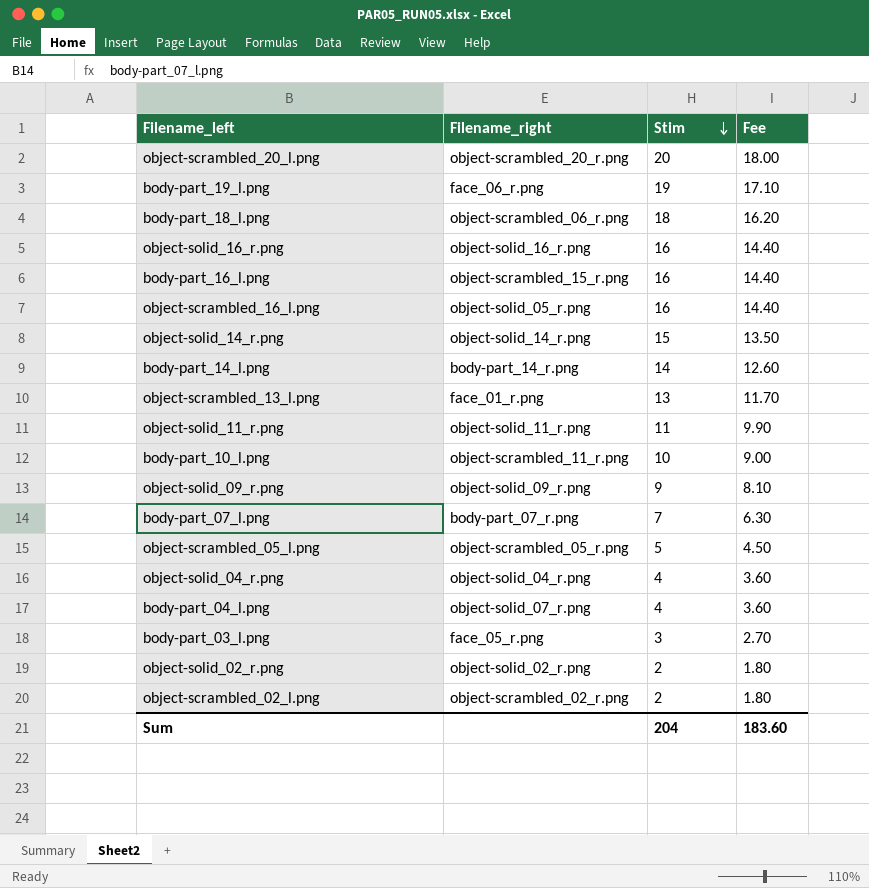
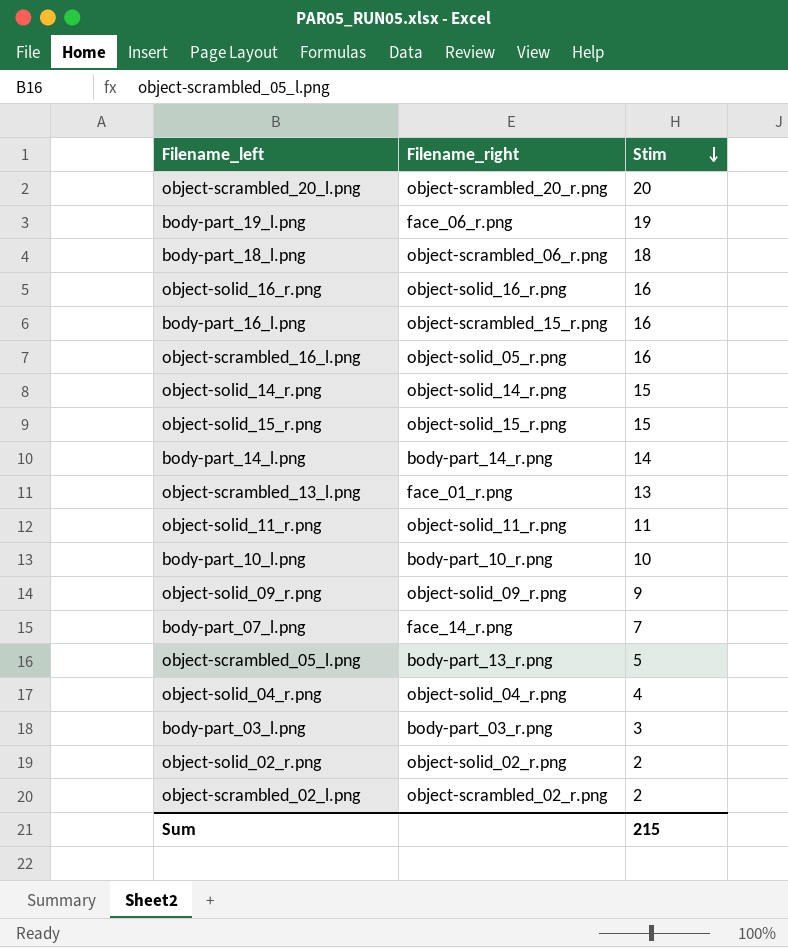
column Fee | formula: [Stim] * 0.9 -> none
row body-part_04_l.png: object-solid_07_r.png | 4 | 3.60 -> none
row object-solid_15_r.png: none -> object-solid_15_r.png | 15
body-part_10_l.png | Filename_right: object-scrambled_11_r.png -> body-part_10_r.png
body-part_07_l.png | Filename_right: body-part_07_r.png -> face_14_r.png
object-scrambled_05_l.png | Filename_right: object-scrambled_05_r.png -> body-part_13_r.png
body-part_03_l.png | Filename_right: face_05_r.png -> body-part_03_r.png
Sum | Stim: 204 -> 215

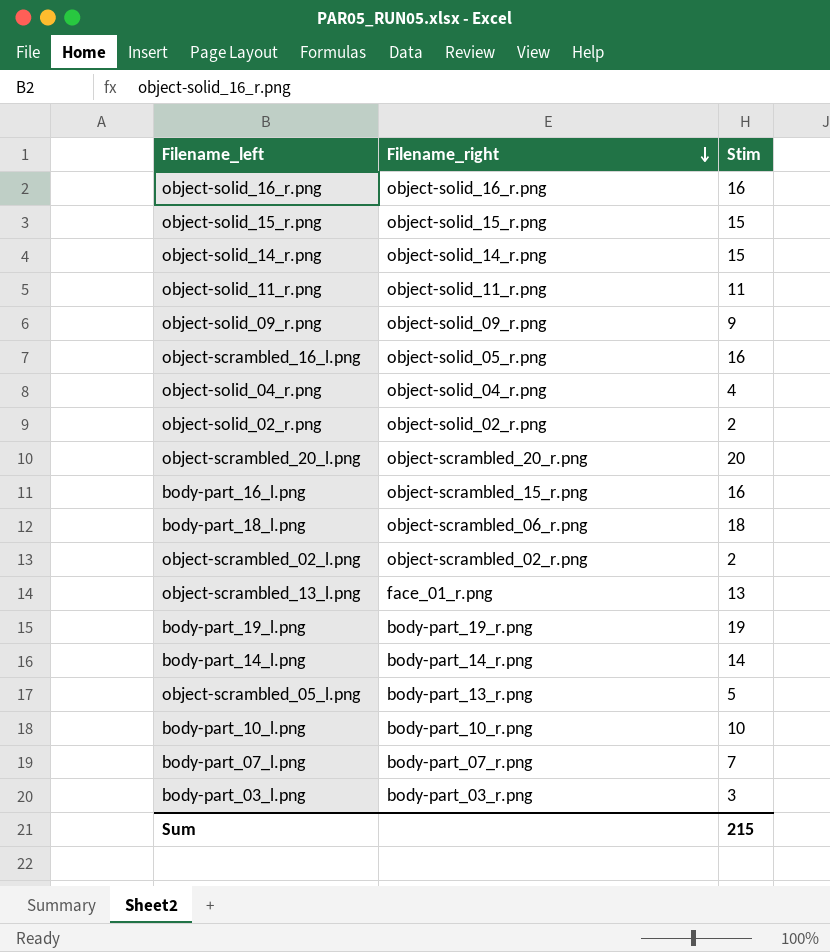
row order: Stim descending -> Filename_right descending
body-part_19_l.png | Filename_right: face_06_r.png -> body-part_19_r.png
body-part_07_l.png | Filename_right: face_14_r.png -> body-part_07_r.png

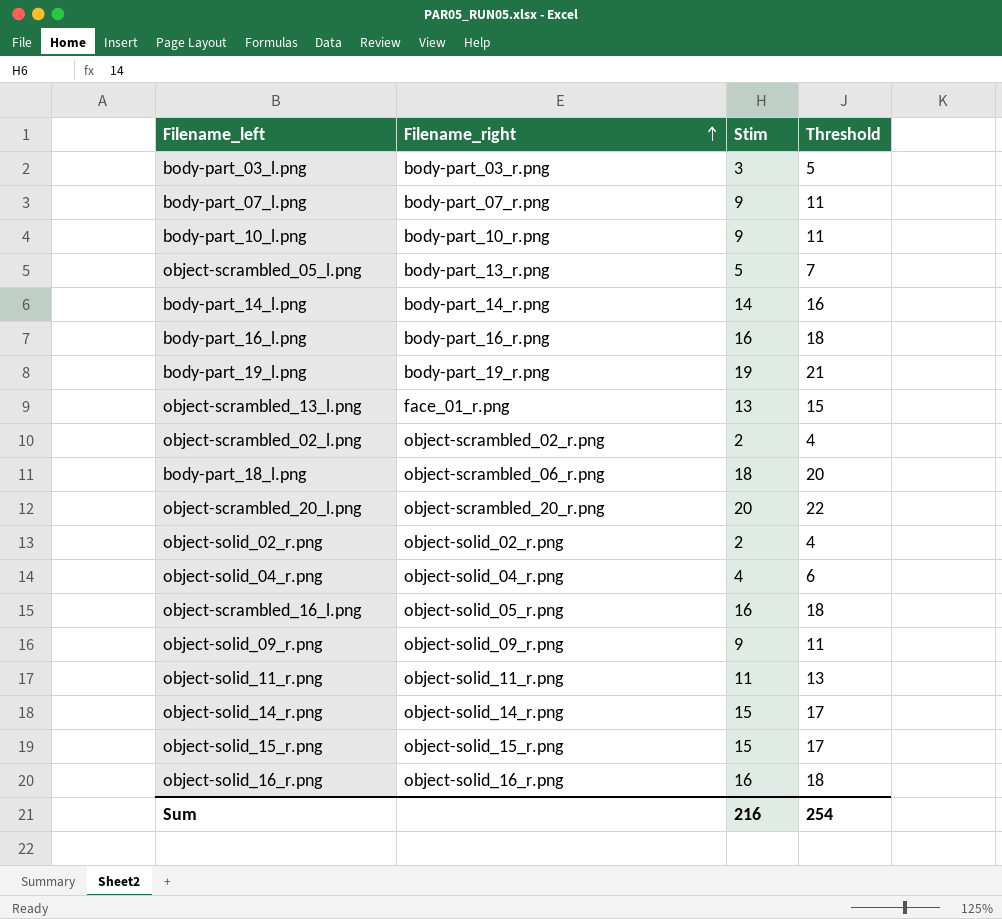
row order: Filename_right descending -> Filename_right ascending
column Threshold | formula: none -> [Stim] + 2
body-part_07_l.png | Stim: 7 -> 9
body-part_10_l.png | Stim: 10 -> 9
body-part_16_l.png | Filename_right: object-scrambled_15_r.png -> body-part_16_r.png
Sum | Stim: 215 -> 216

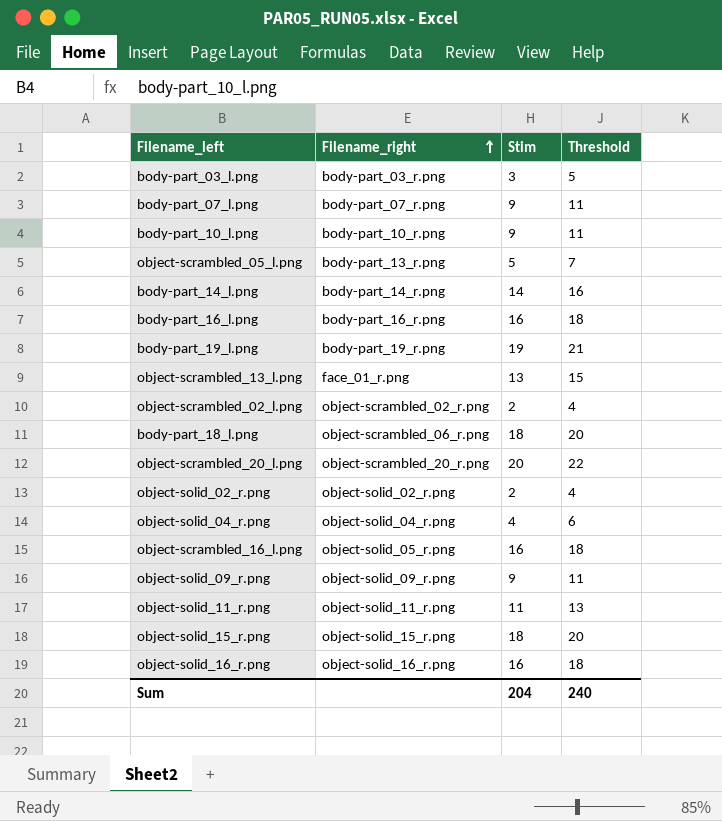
row object-solid_14_r.png: object-solid_14_r.png | 15 | 17 -> none
object-solid_15_r.png | Stim: 15 -> 18
object-solid_15_r.png | Threshold: 17 -> 20
Sum | Stim: 216 -> 204
Sum | Threshold: 254 -> 240

